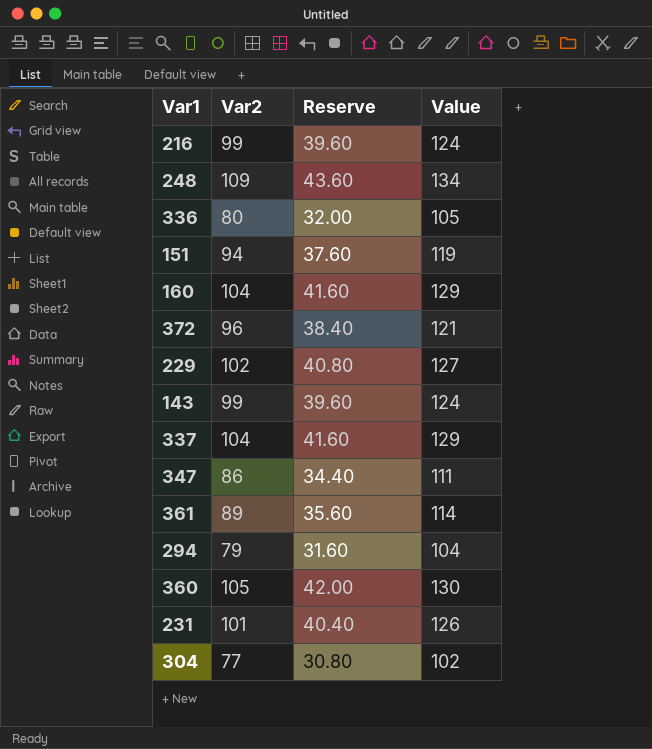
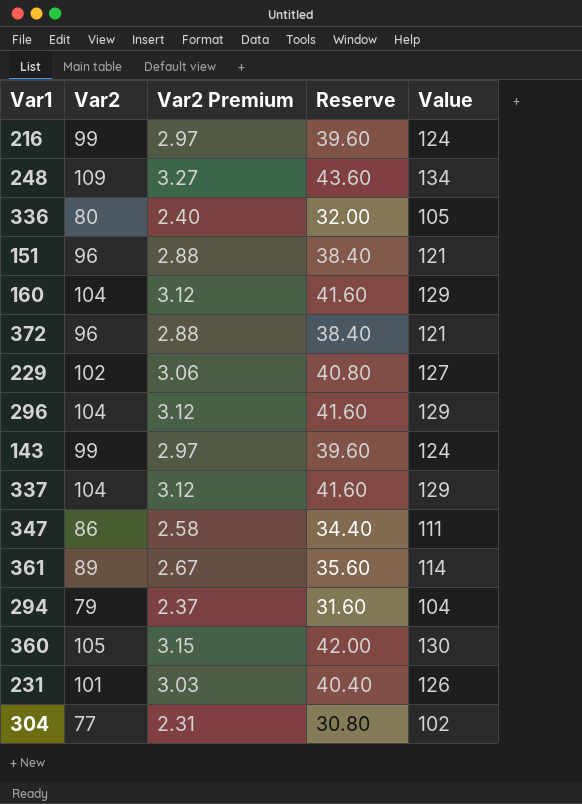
column Var2 Premium | formula: none -> [Var2] * 0.03
151 | Var2: 94 -> 96
151 | Reserve: 37.60 -> 38.40
151 | Value: 119 -> 121
row 296: none -> 104 | 3.12 | 41.60 | 129

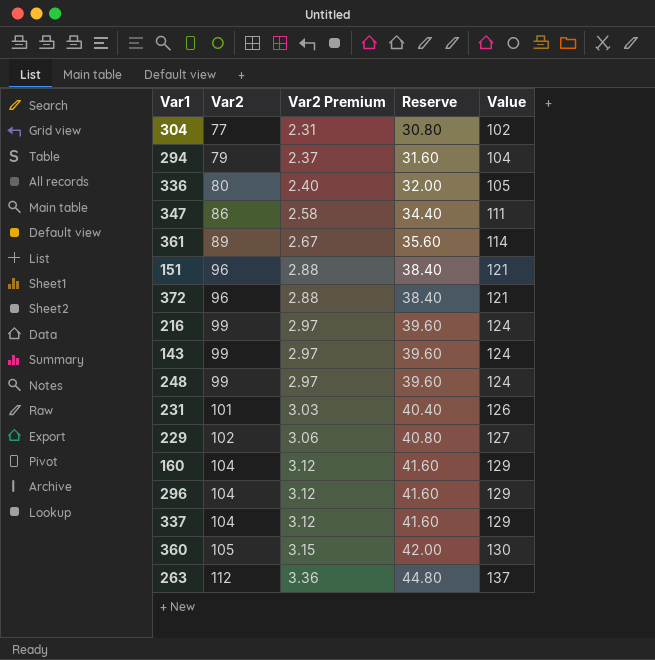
row order: none -> Var2 ascending
248 | Var2: 109 -> 99
248 | Var2 Premium: 3.27 -> 2.97
248 | Reserve: 43.60 -> 39.60
248 | Value: 134 -> 124
row 263: none -> 112 | 3.36 | 44.80 | 137

